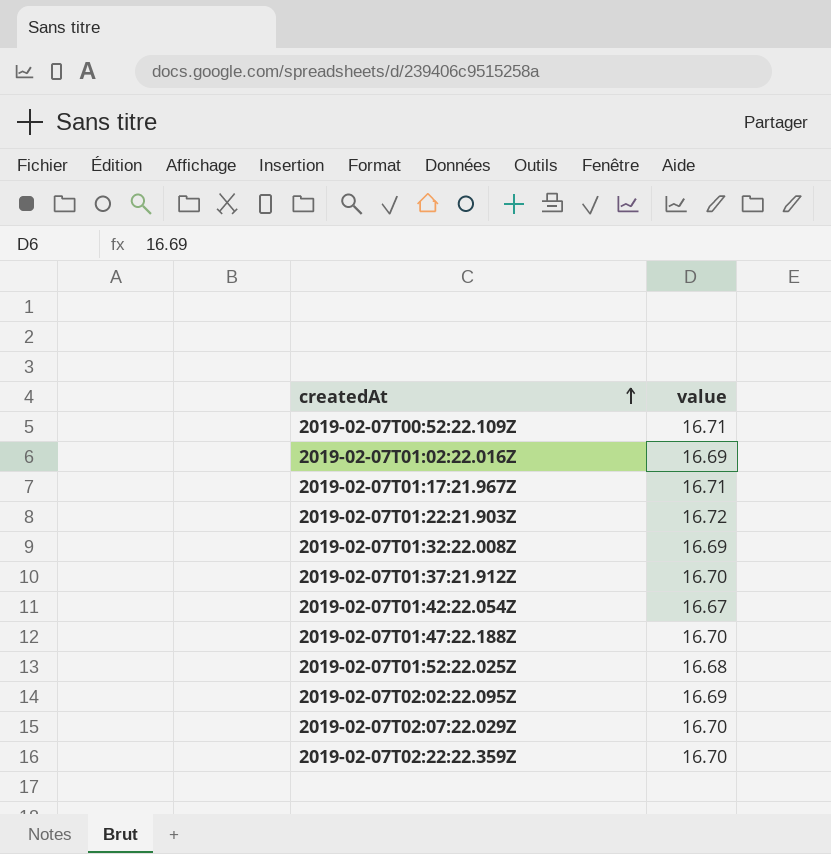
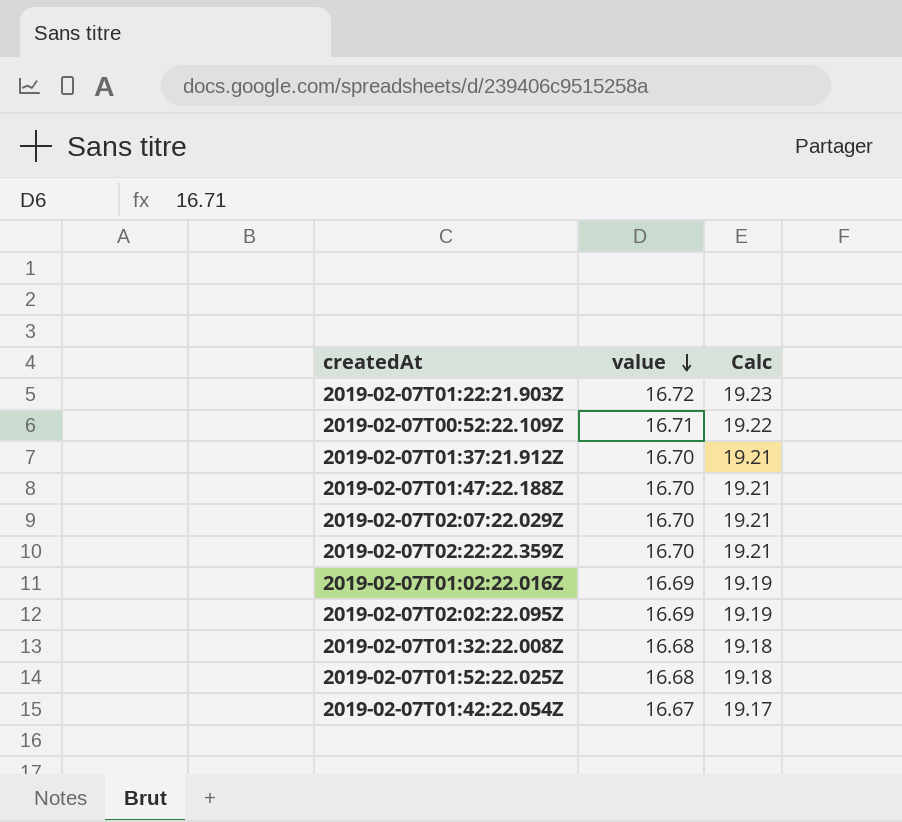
row order: createdAt ascending -> value descending
column Calc | formula: none -> [value] * 1.15
row 2019-02-07T01:17:21.967Z: 16.71 -> none
2019-02-07T01:32:22.008Z | value: 16.69 -> 16.68

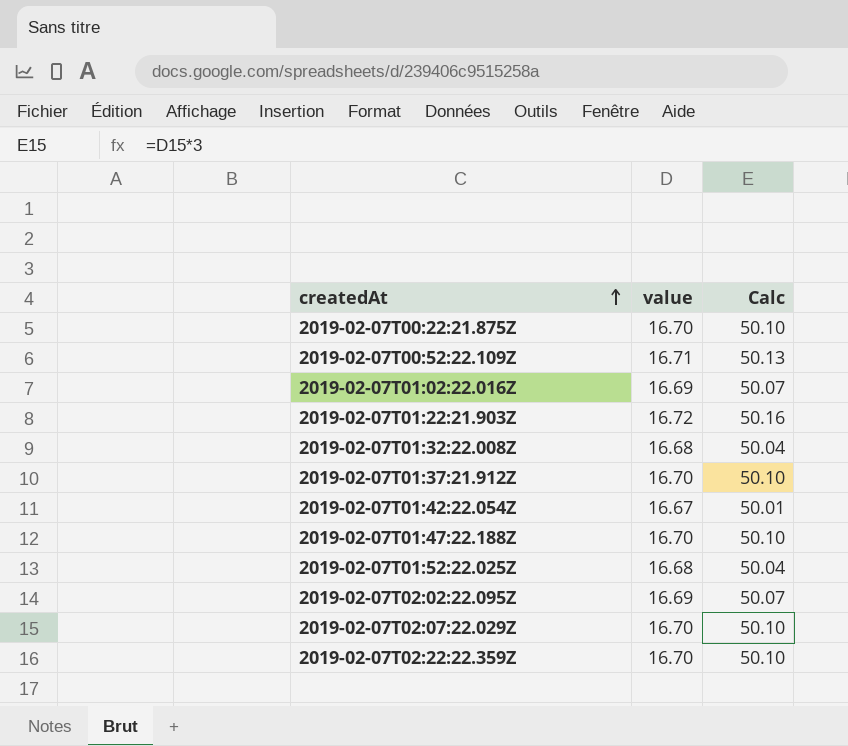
row order: value descending -> createdAt ascending
column Calc | formula: [value] * 1.15 -> [value] * 3
row 2019-02-07T00:22:21.875Z: none -> 16.70 | 50.10

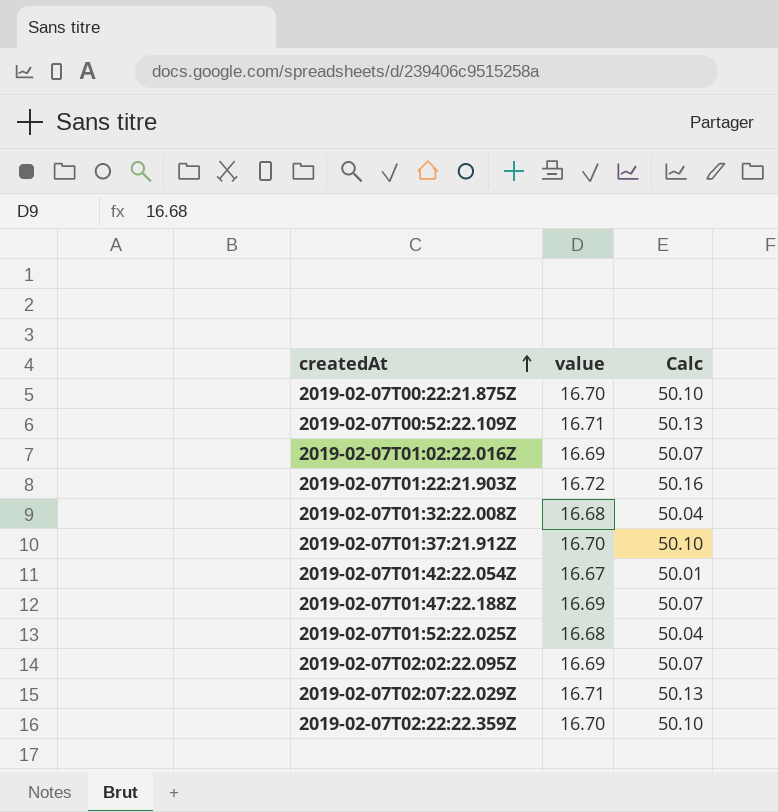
2019-02-07T01:47:22.188Z | value: 16.70 -> 16.69
2019-02-07T01:47:22.188Z | Calc: 50.10 -> 50.07
2019-02-07T02:07:22.029Z | value: 16.70 -> 16.71
2019-02-07T02:07:22.029Z | Calc: 50.10 -> 50.13

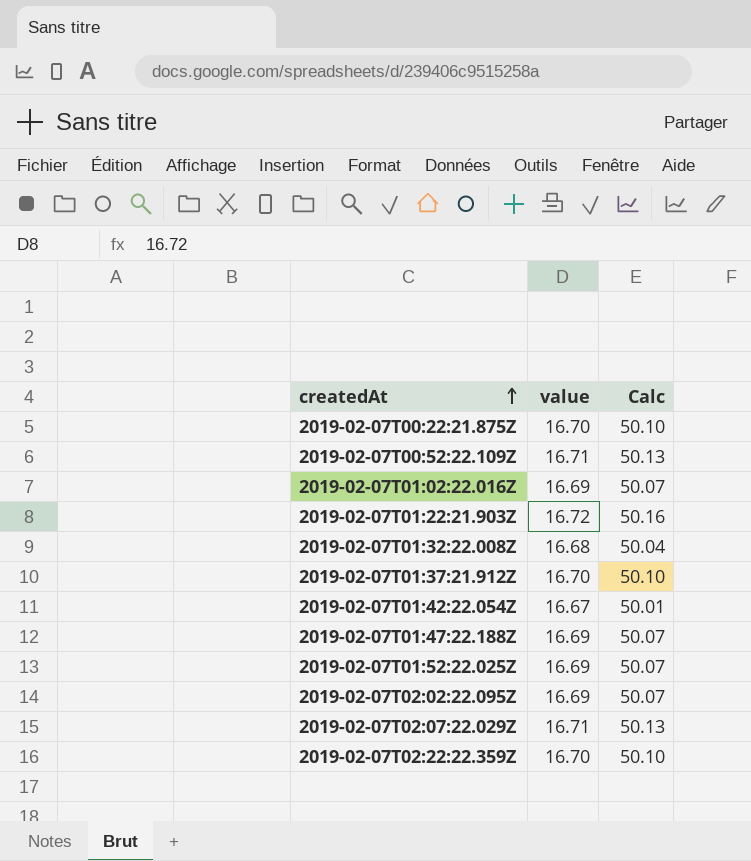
2019-02-07T01:52:22.025Z | value: 16.68 -> 16.69
2019-02-07T01:52:22.025Z | Calc: 50.04 -> 50.07

